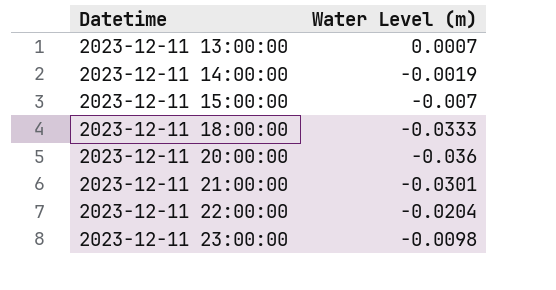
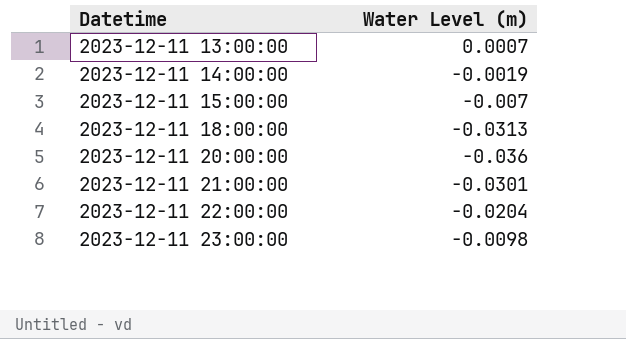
2023-12-11 18:00:00 | Water Level (m): -0.0333 -> -0.0313

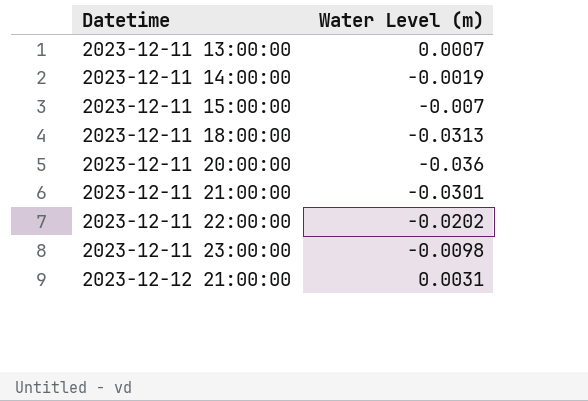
2023-12-11 22:00:00 | Water Level (m): -0.0204 -> -0.0202
row 2023-12-12 21:00:00: none -> 0.0031

